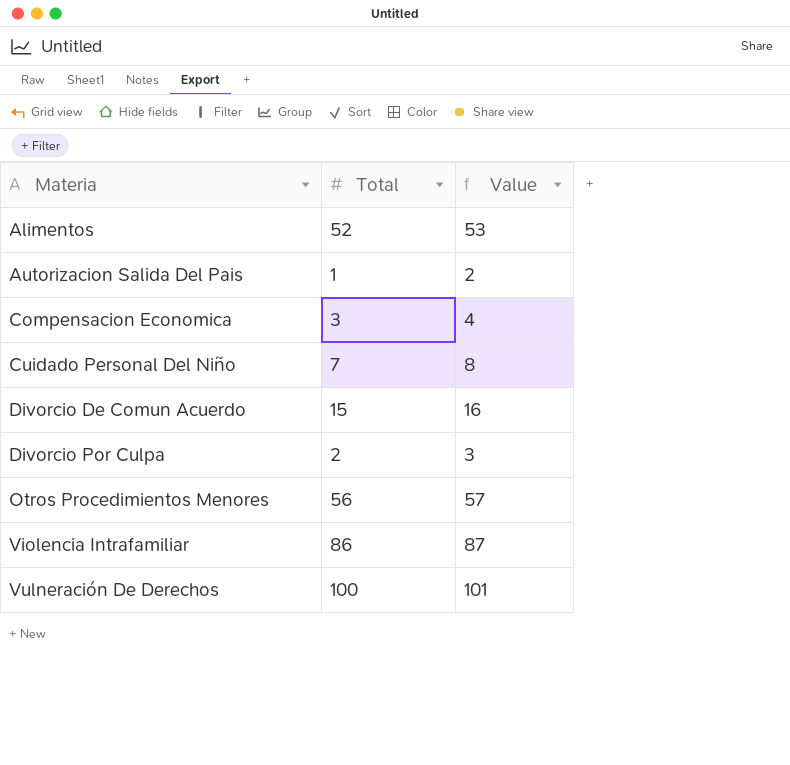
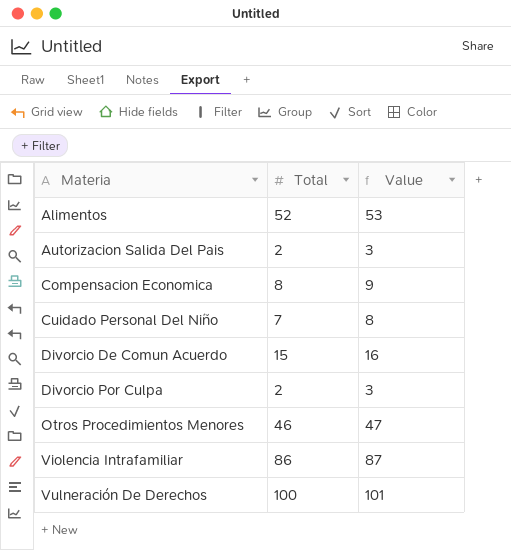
Autorizacion Salida Del Pais | Total: 1 -> 2
Autorizacion Salida Del Pais | Value: 2 -> 3
Compensacion Economica | Total: 3 -> 8
Compensacion Economica | Value: 4 -> 9
Otros Procedimientos Menores | Total: 56 -> 46
Otros Procedimientos Menores | Value: 57 -> 47

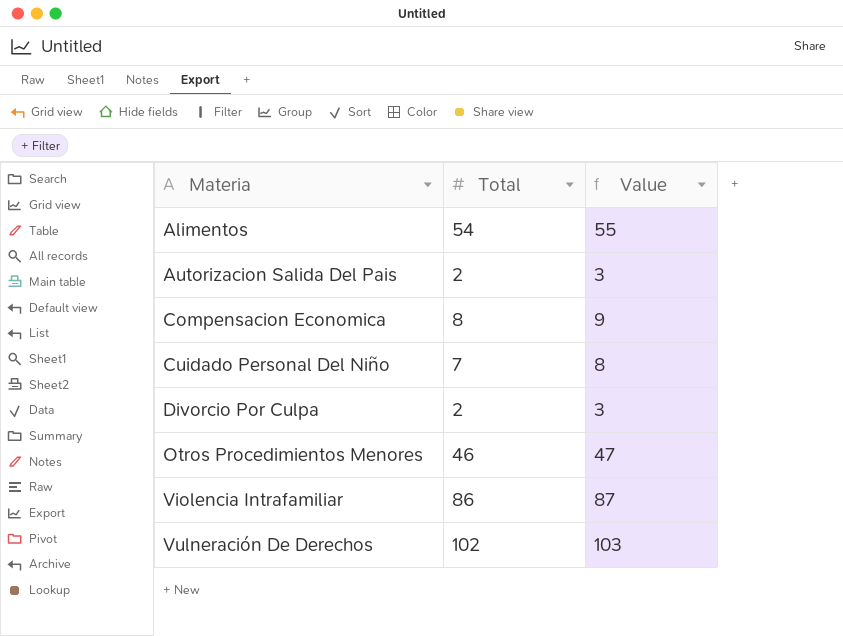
row Divorcio De Comun Acuerdo: 15 | 16 -> none
Alimentos | Total: 52 -> 54
Alimentos | Value: 53 -> 55
Vulneración De Derechos | Total: 100 -> 102
Vulneración De Derechos | Value: 101 -> 103

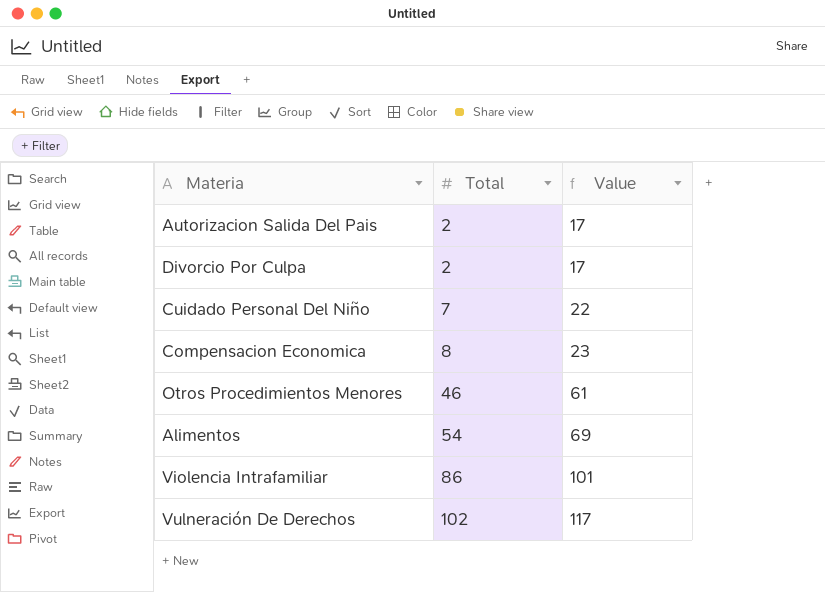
row order: Materia ascending -> Total ascending
column Value | formula: [Total] + 1 -> [Total] + 15

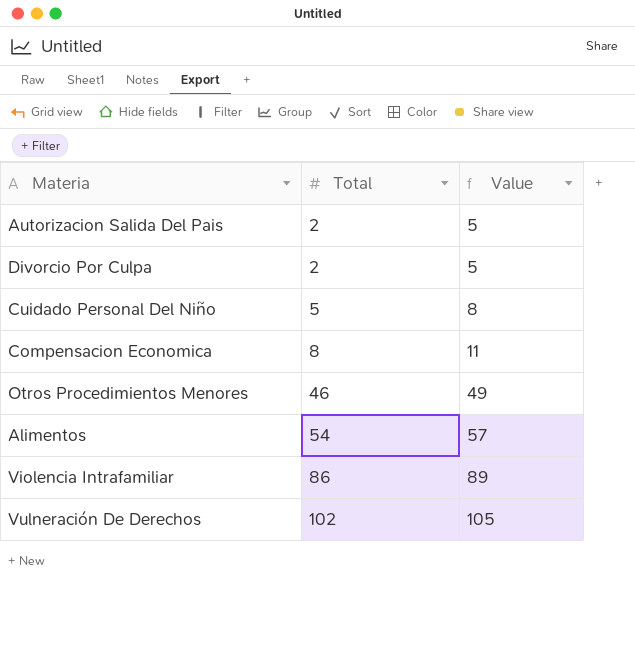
column Value | formula: [Total] + 15 -> [Total] + 3
Cuidado Personal Del Niño | Total: 7 -> 5

